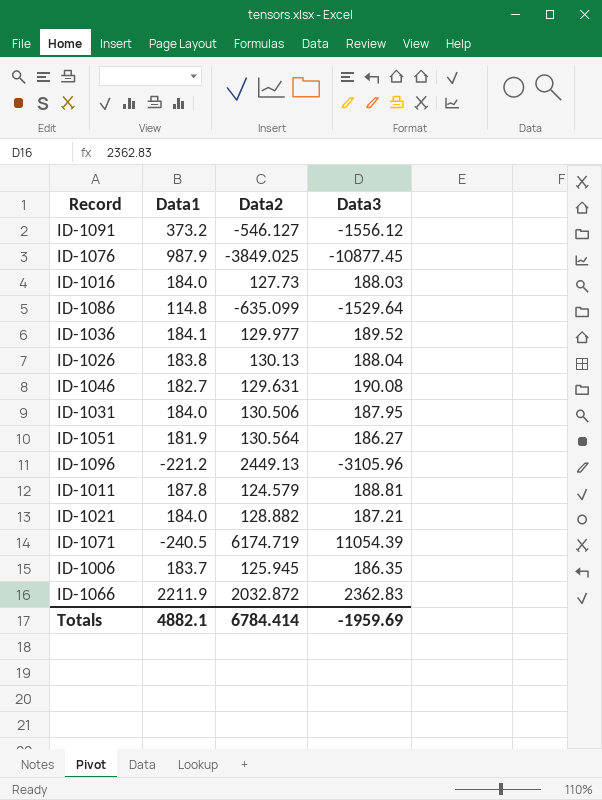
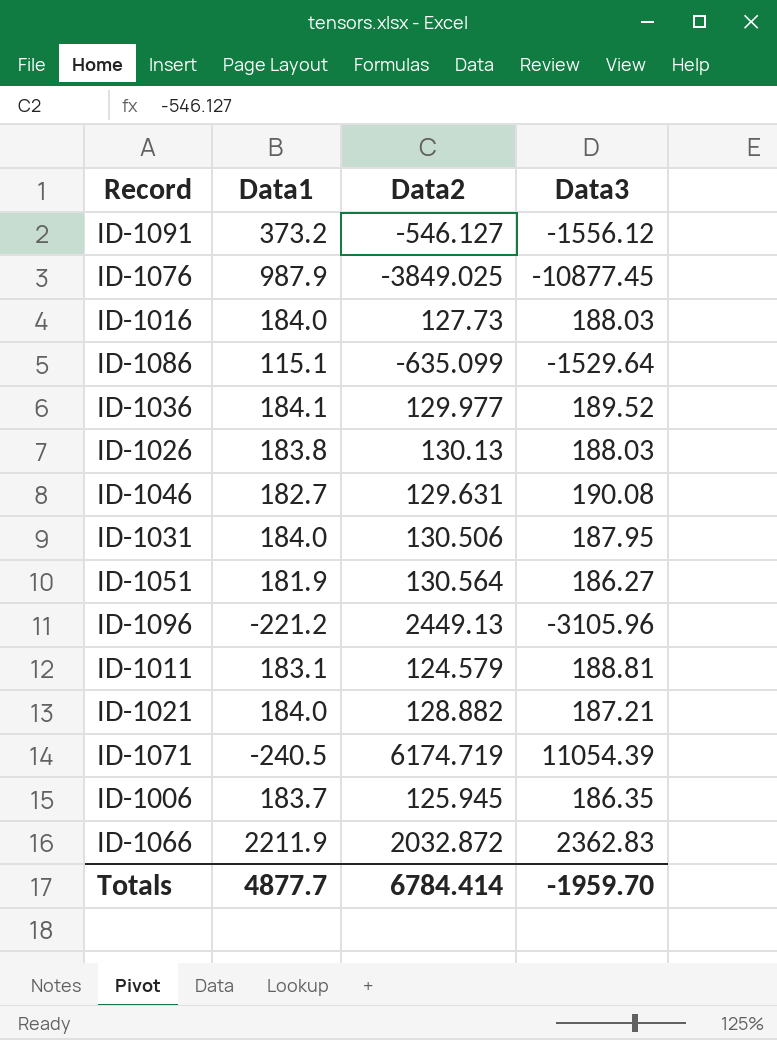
ID-1086 | Data1: 114.8 -> 115.1
ID-1026 | Data3: 188.04 -> 188.03
ID-1011 | Data1: 187.8 -> 183.1
Totals | Data1: 4882.1 -> 4877.7
Totals | Data3: -1959.69 -> -1959.70

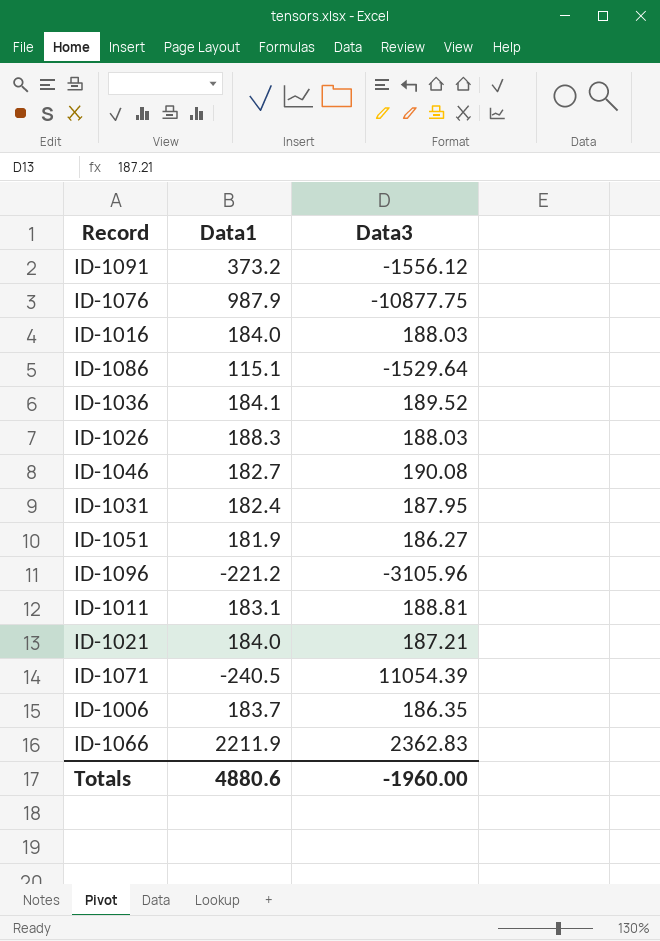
column Data2 | position: 3 -> none
ID-1076 | Data3: -10877.45 -> -10877.75
ID-1026 | Data1: 183.8 -> 188.3
ID-1031 | Data1: 184.0 -> 182.4
Totals | Data1: 4877.7 -> 4880.6
Totals | Data3: -1959.70 -> -1960.00

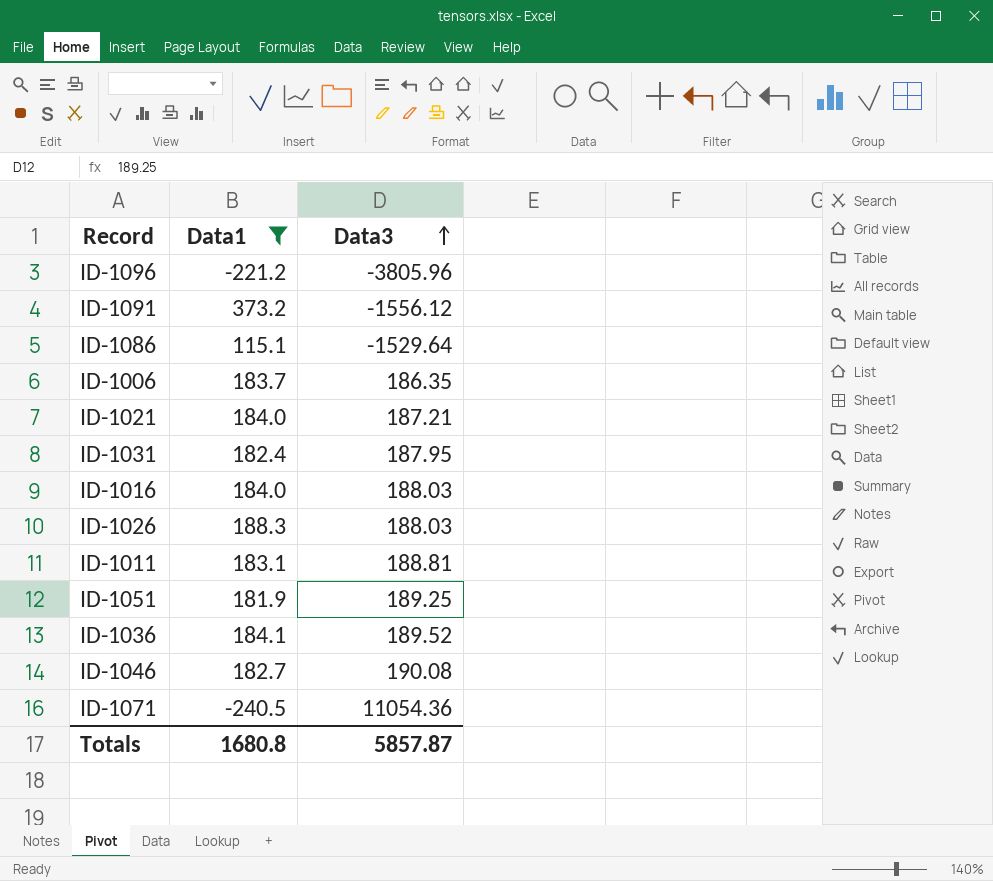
filter: none -> Data1 <= 373.2
row order: none -> Data3 ascending
ID-1096 | Data3: -3105.96 -> -3805.96
ID-1051 | Data3: 186.27 -> 189.25
ID-1071 | Data3: 11054.39 -> 11054.36
Totals | Data1: 4880.6 -> 1680.8
Totals | Data3: -1960.00 -> 5857.87

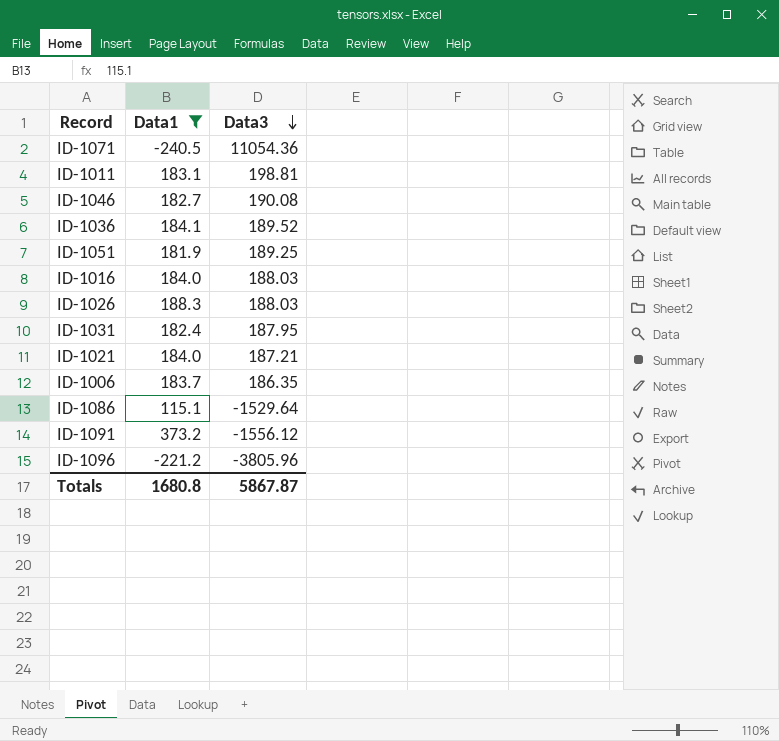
row order: Data3 ascending -> Data3 descending
ID-1011 | Data3: 188.81 -> 198.81
Totals | Data3: 5857.87 -> 5867.87

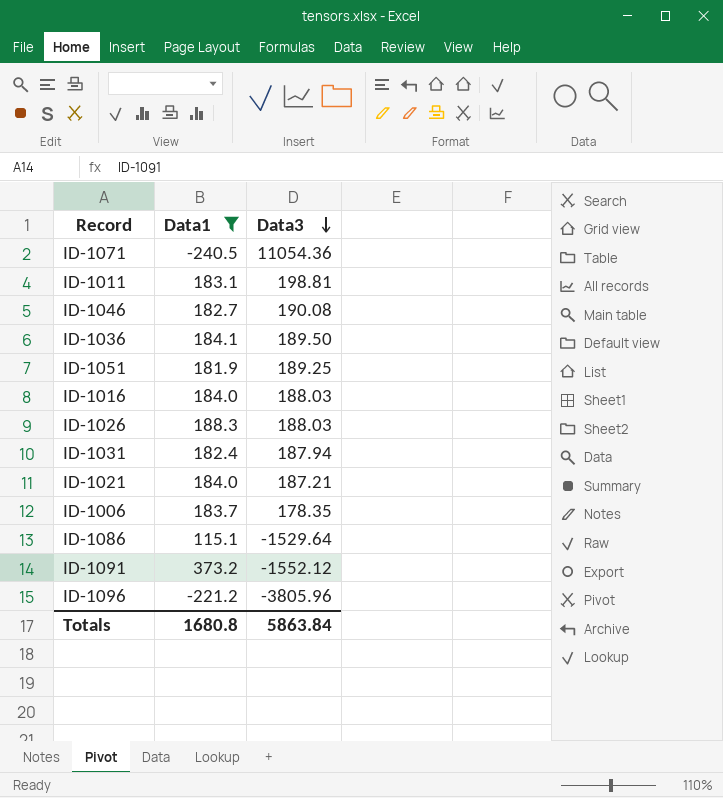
ID-1036 | Data3: 189.52 -> 189.50
ID-1031 | Data3: 187.95 -> 187.94
ID-1006 | Data3: 186.35 -> 178.35
ID-1091 | Data3: -1556.12 -> -1552.12
Totals | Data3: 5867.87 -> 5863.84

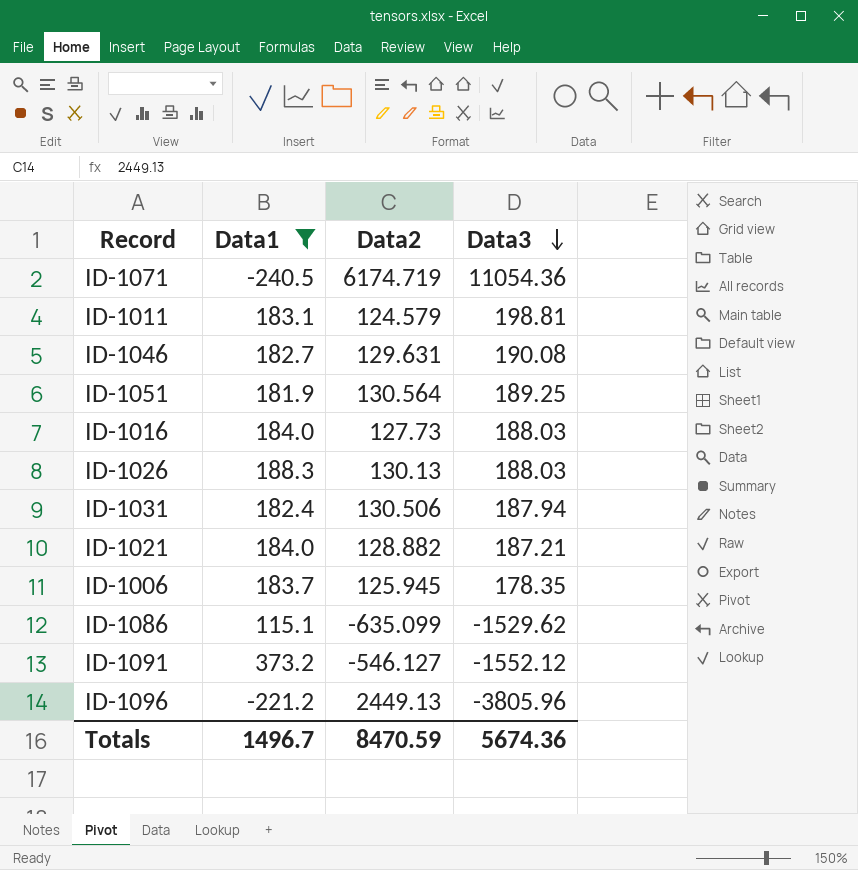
column Data2 | position: none -> 3
row ID-1036: 184.1 | 189.50 -> none
ID-1086 | Data3: -1529.64 -> -1529.62
Totals | Data1: 1680.8 -> 1496.7
Totals | Data3: 5863.84 -> 5674.36

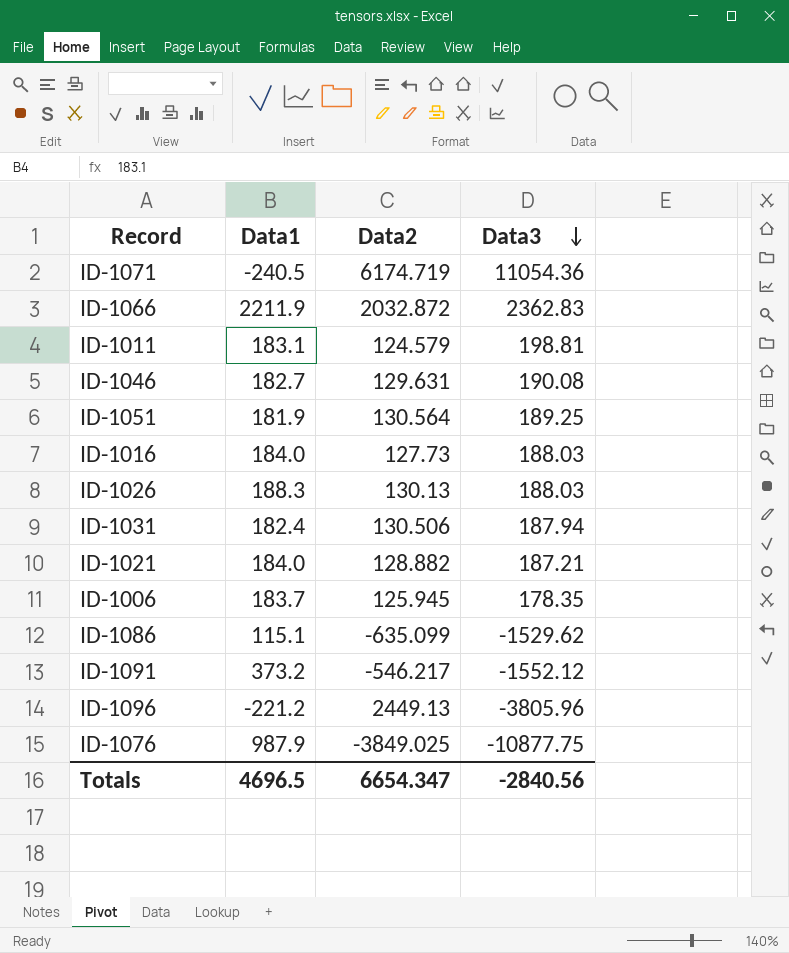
filter: Data1 <= 373.2 -> none
ID-1091 | Data2: -546.127 -> -546.217
Totals | Data1: 1496.7 -> 4696.5
Totals | Data2: 8470.59 -> 6654.347
Totals | Data3: 5674.36 -> -2840.56

